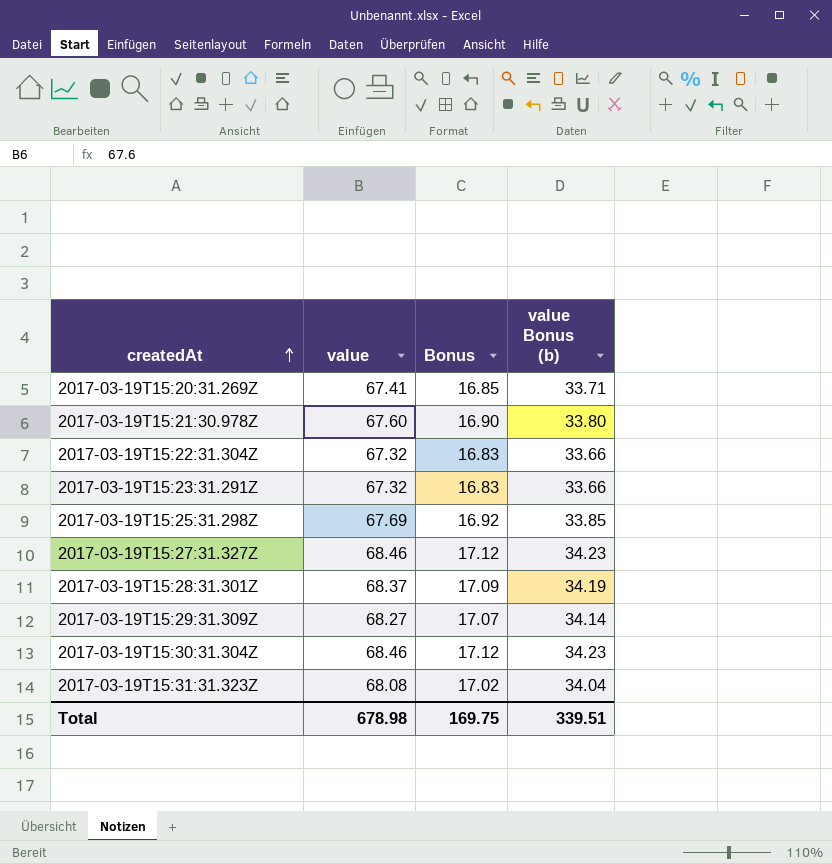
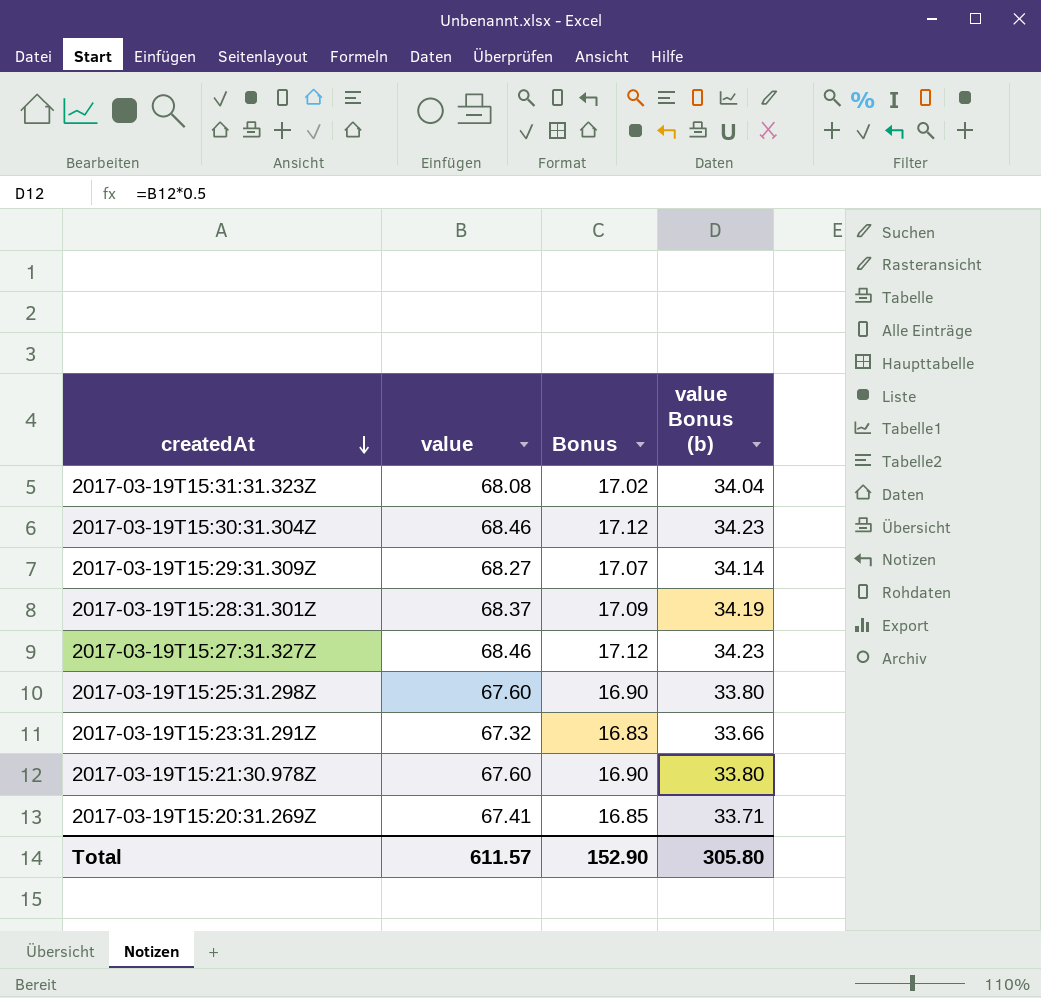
row order: createdAt ascending -> createdAt descending
row 2017-03-19T15:22:31.304Z: 67.32 | 16.83 | 33.66 -> none
2017-03-19T15:25:31.298Z | value: 67.69 -> 67.60
2017-03-19T15:25:31.298Z | Bonus: 16.92 -> 16.90
2017-03-19T15:25:31.298Z | value Bonus (b): 33.85 -> 33.80
Total | value: 678.98 -> 611.57
Total | Bonus: 169.75 -> 152.90
Total | value Bonus (b): 339.51 -> 305.80

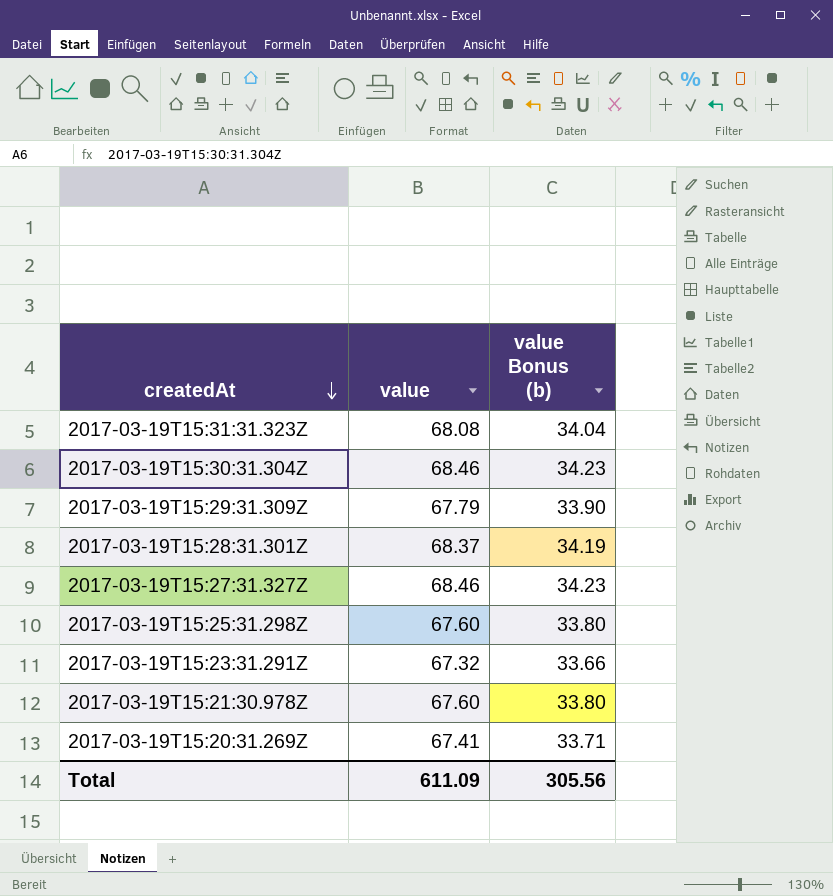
column Bonus | formula: [value] * 0.25 -> none
2017-03-19T15:29:31.309Z | value: 68.27 -> 67.79
2017-03-19T15:29:31.309Z | value Bonus (b): 34.14 -> 33.90
Total | value: 611.57 -> 611.09
Total | value Bonus (b): 305.80 -> 305.56

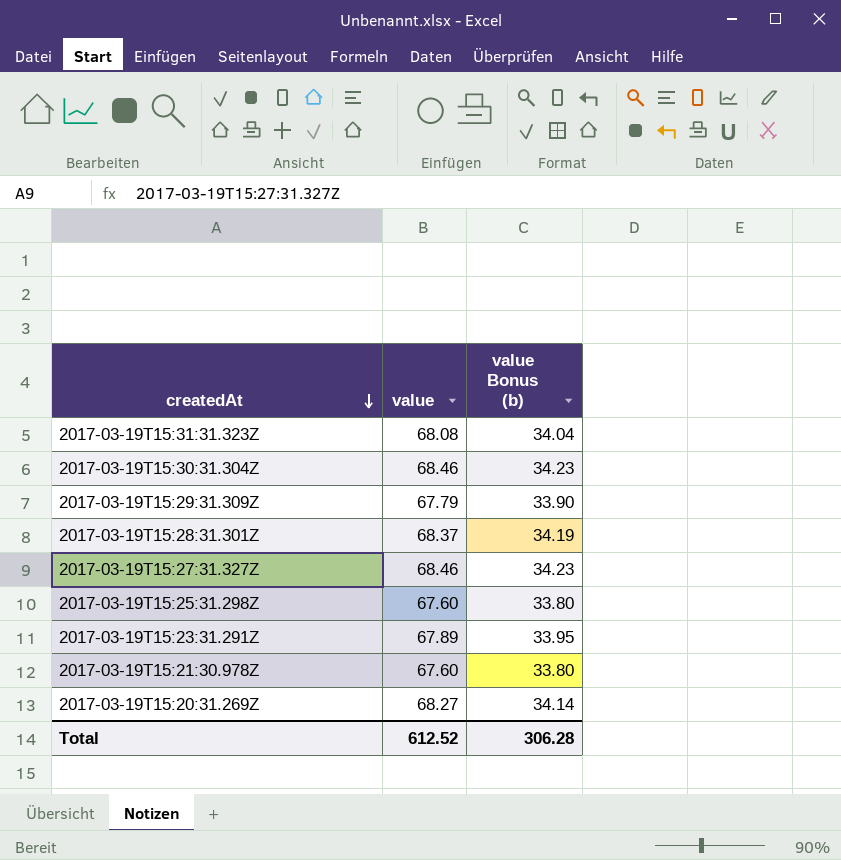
2017-03-19T15:23:31.291Z | value: 67.32 -> 67.89
2017-03-19T15:23:31.291Z | value Bonus (b): 33.66 -> 33.95
2017-03-19T15:20:31.269Z | value: 67.41 -> 68.27
2017-03-19T15:20:31.269Z | value Bonus (b): 33.71 -> 34.14
Total | value: 611.09 -> 612.52
Total | value Bonus (b): 305.56 -> 306.28

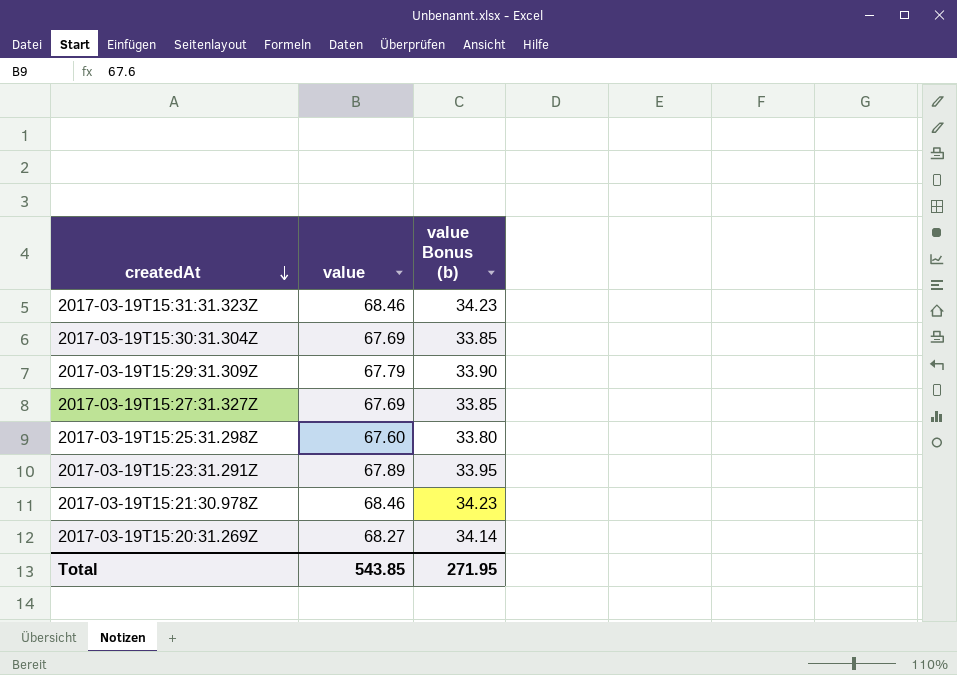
row 2017-03-19T15:28:31.301Z: 68.37 | 34.19 -> none
2017-03-19T15:31:31.323Z | value: 68.08 -> 68.46
2017-03-19T15:31:31.323Z | value Bonus (b): 34.04 -> 34.23
2017-03-19T15:30:31.304Z | value: 68.46 -> 67.69
2017-03-19T15:30:31.304Z | value Bonus (b): 34.23 -> 33.85
2017-03-19T15:27:31.327Z | value: 68.46 -> 67.69
2017-03-19T15:27:31.327Z | value Bonus (b): 34.23 -> 33.85
2017-03-19T15:21:30.978Z | value: 67.60 -> 68.46
2017-03-19T15:21:30.978Z | value Bonus (b): 33.80 -> 34.23
Total | value: 612.52 -> 543.85
Total | value Bonus (b): 306.28 -> 271.95

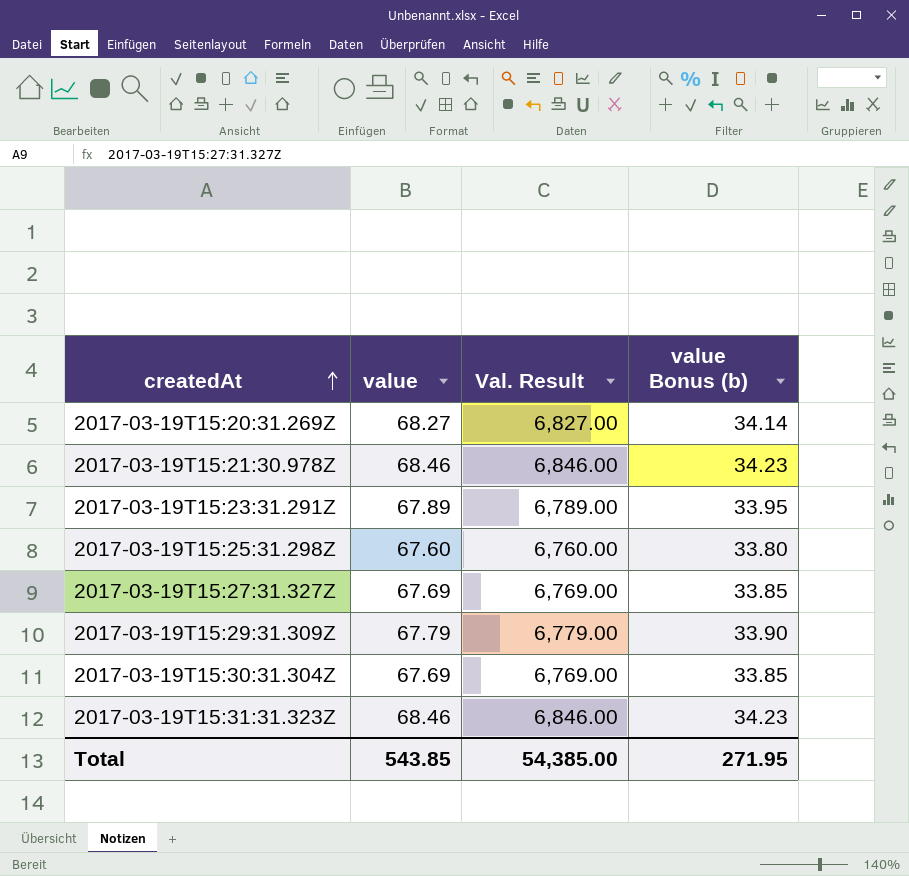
row order: createdAt descending -> createdAt ascending
column Val. Result | formula: none -> [value] * 100

